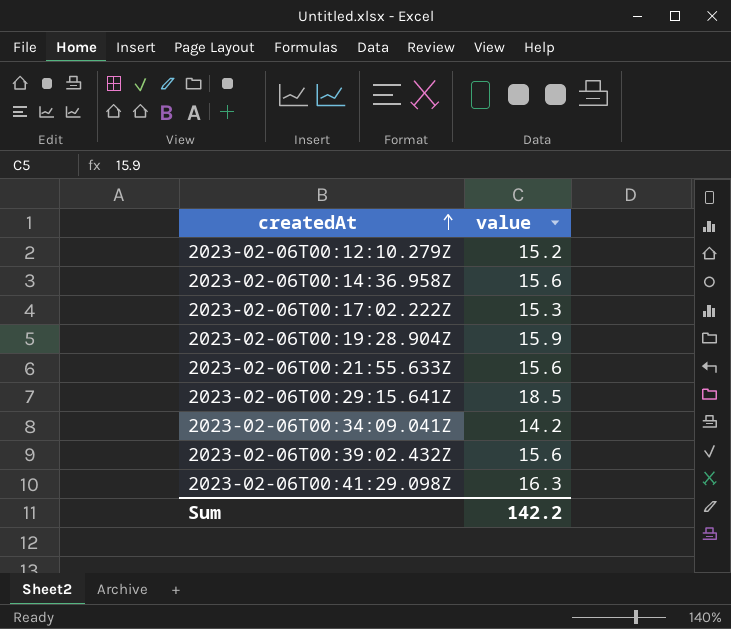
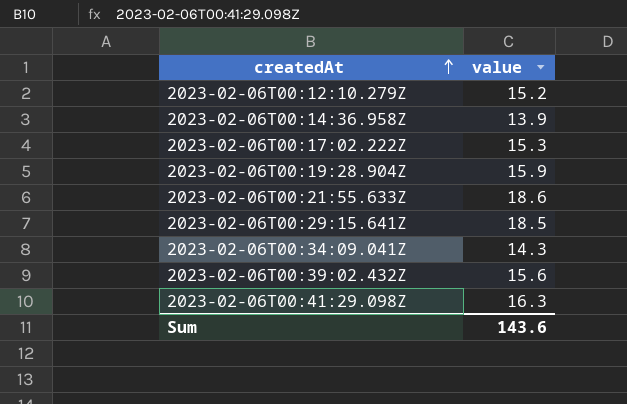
2023-02-06T00:14:36.958Z | value: 15.6 -> 13.9
2023-02-06T00:21:55.633Z | value: 15.6 -> 18.6
2023-02-06T00:34:09.041Z | value: 14.2 -> 14.3
Sum | value: 142.2 -> 143.6

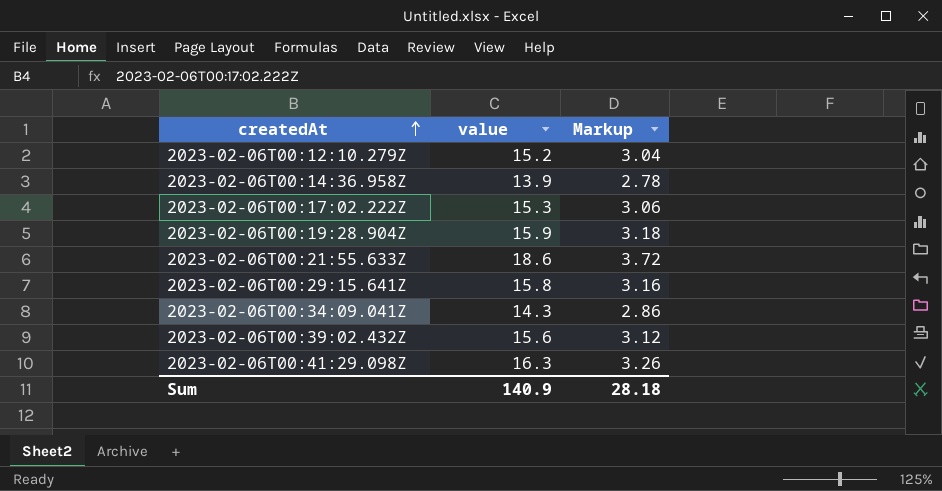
column Markup | formula: none -> [value] * 0.2
2023-02-06T00:29:15.641Z | value: 18.5 -> 15.8
Sum | value: 143.6 -> 140.9

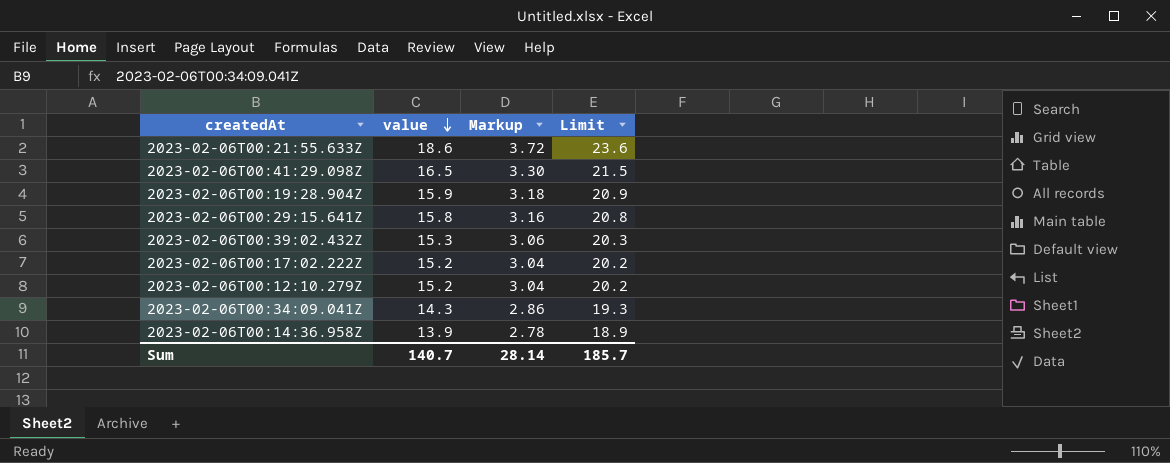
row order: createdAt ascending -> value descending
column Limit | formula: none -> [value] + 5
2023-02-06T00:41:29.098Z | value: 16.3 -> 16.5
2023-02-06T00:41:29.098Z | Markup: 3.26 -> 3.30
2023-02-06T00:39:02.432Z | value: 15.6 -> 15.3
2023-02-06T00:39:02.432Z | Markup: 3.12 -> 3.06
2023-02-06T00:17:02.222Z | value: 15.3 -> 15.2
2023-02-06T00:17:02.222Z | Markup: 3.06 -> 3.04
Sum | value: 140.9 -> 140.7
Sum | Markup: 28.18 -> 28.14

